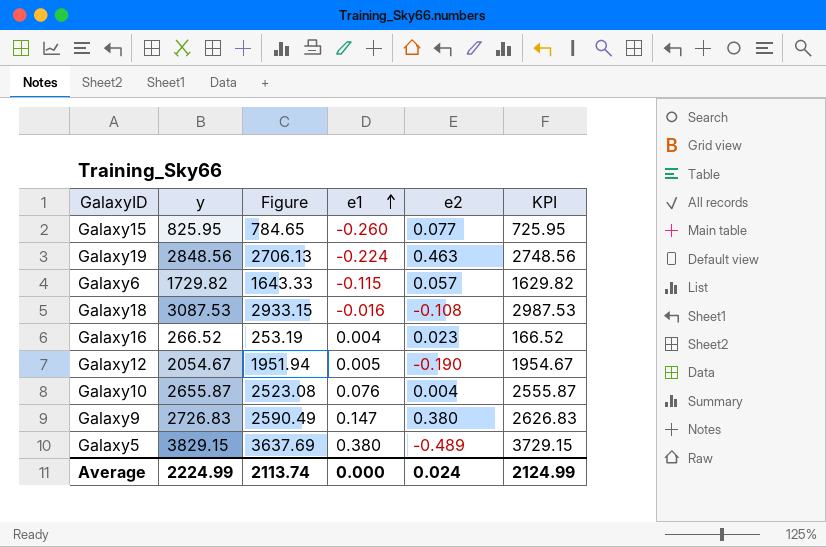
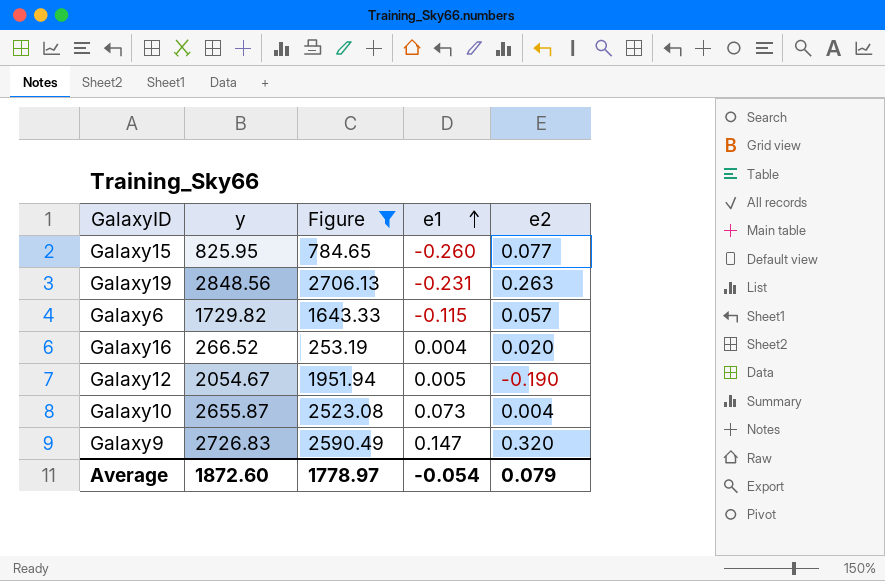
filter: none -> Figure <= 2706.13
column KPI | formula: [y] - 100 -> none
Galaxy19 | e1: -0.224 -> -0.231
Galaxy19 | e2: 0.463 -> 0.263
Galaxy16 | e2: 0.023 -> 0.020
Galaxy10 | e1: 0.076 -> 0.073
Galaxy9 | e2: 0.380 -> 0.320
Average | y: 2224.99 -> 1872.60
Average | Figure: 2113.74 -> 1778.97
Average | e1: 0.000 -> -0.054
Average | e2: 0.024 -> 0.079

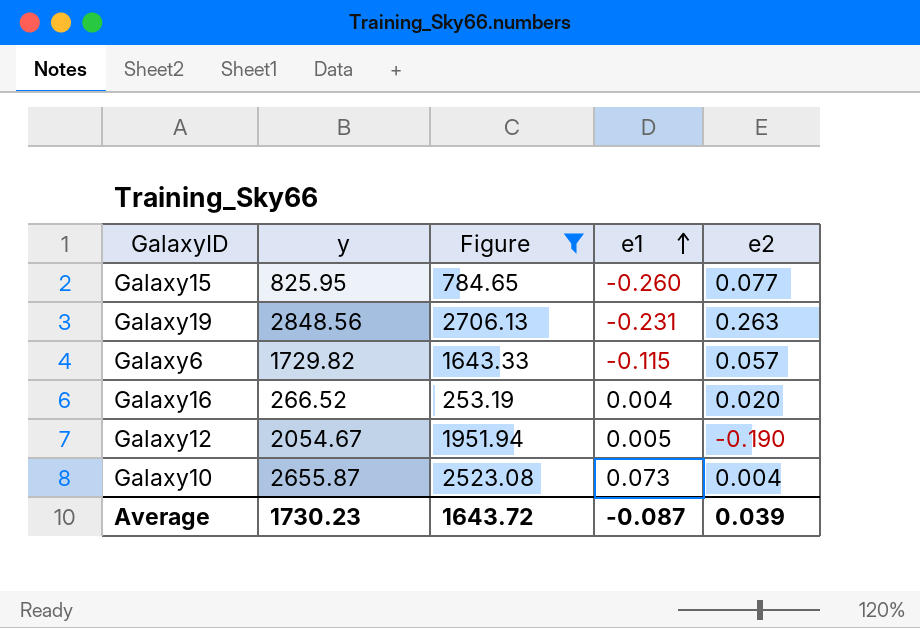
row Galaxy9: 2726.83 | 2590.49 | 0.147 | 0.320 -> none
Average | y: 1872.60 -> 1730.23
Average | Figure: 1778.97 -> 1643.72
Average | e1: -0.054 -> -0.087
Average | e2: 0.079 -> 0.039

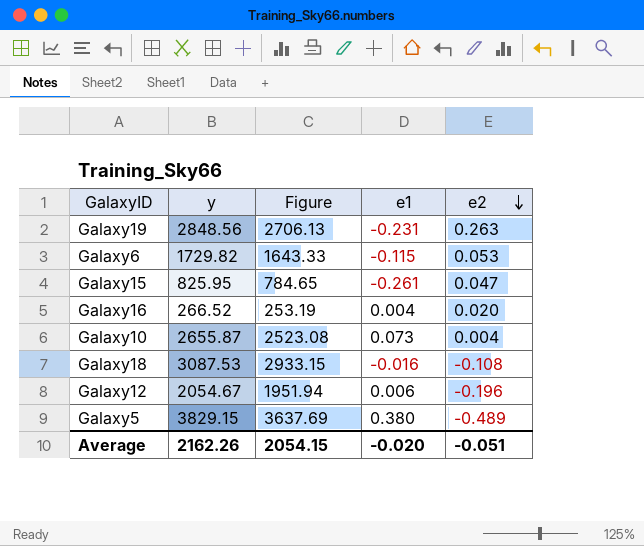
filter: Figure <= 2706.13 -> none
row order: e1 ascending -> e2 descending
Galaxy6 | e2: 0.057 -> 0.053
Galaxy15 | e1: -0.260 -> -0.261
Galaxy15 | e2: 0.077 -> 0.047
Galaxy12 | e1: 0.005 -> 0.006
Galaxy12 | e2: -0.190 -> -0.196
Average | y: 1730.23 -> 2162.26
Average | Figure: 1643.72 -> 2054.15
Average | e1: -0.087 -> -0.020
Average | e2: 0.039 -> -0.051

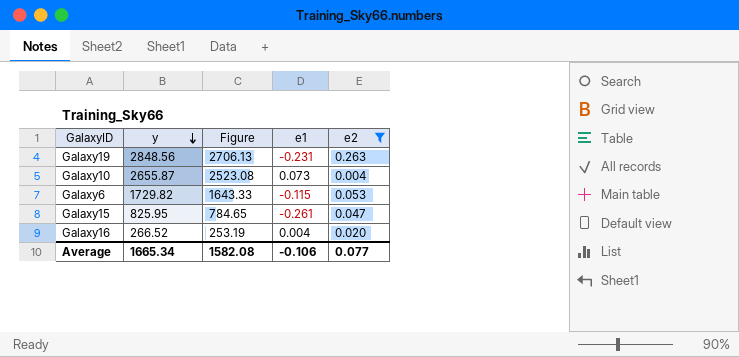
filter: none -> e2 >= 0.004
row order: e2 descending -> y descending
Average | y: 2162.26 -> 1665.34
Average | Figure: 2054.15 -> 1582.08
Average | e1: -0.020 -> -0.106
Average | e2: -0.051 -> 0.077

